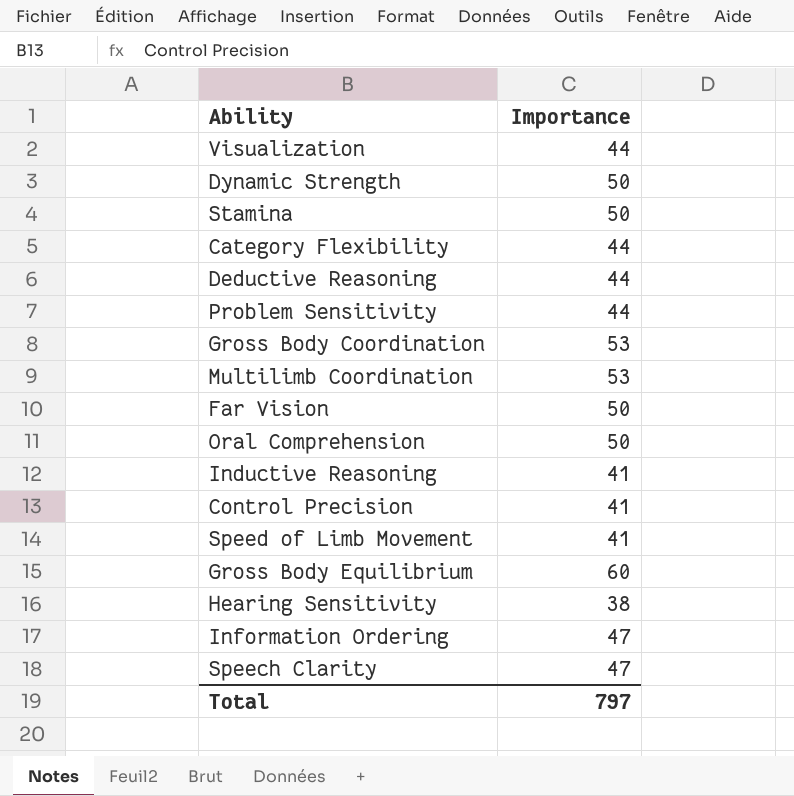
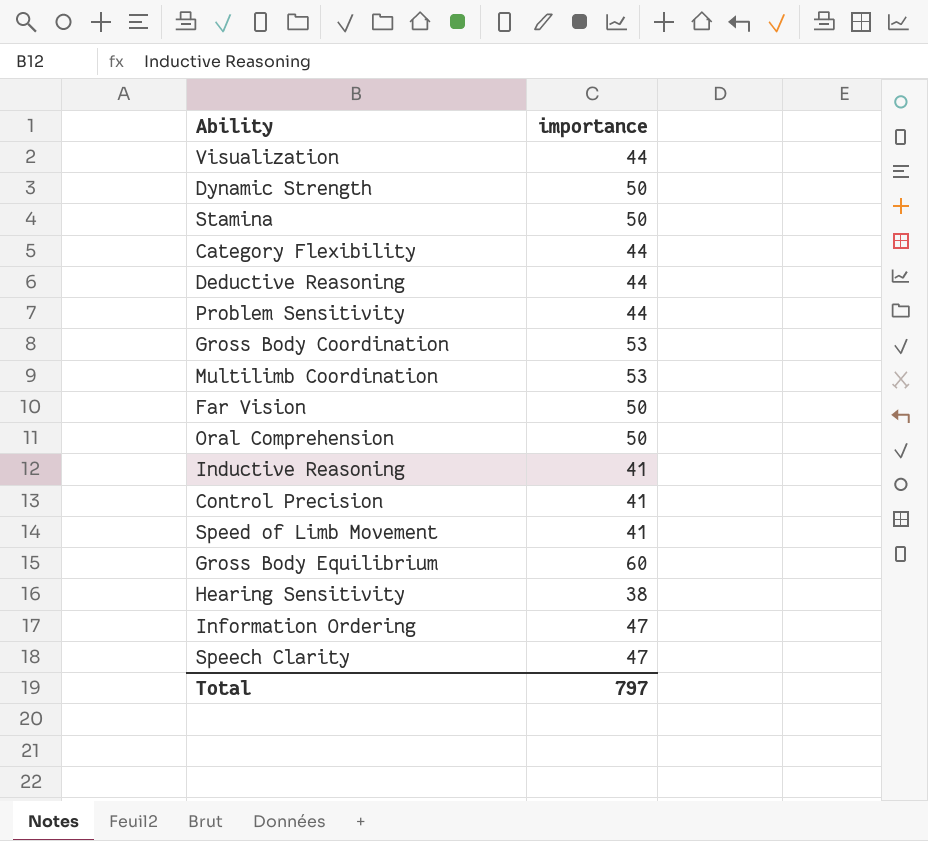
column name: Importance -> importance

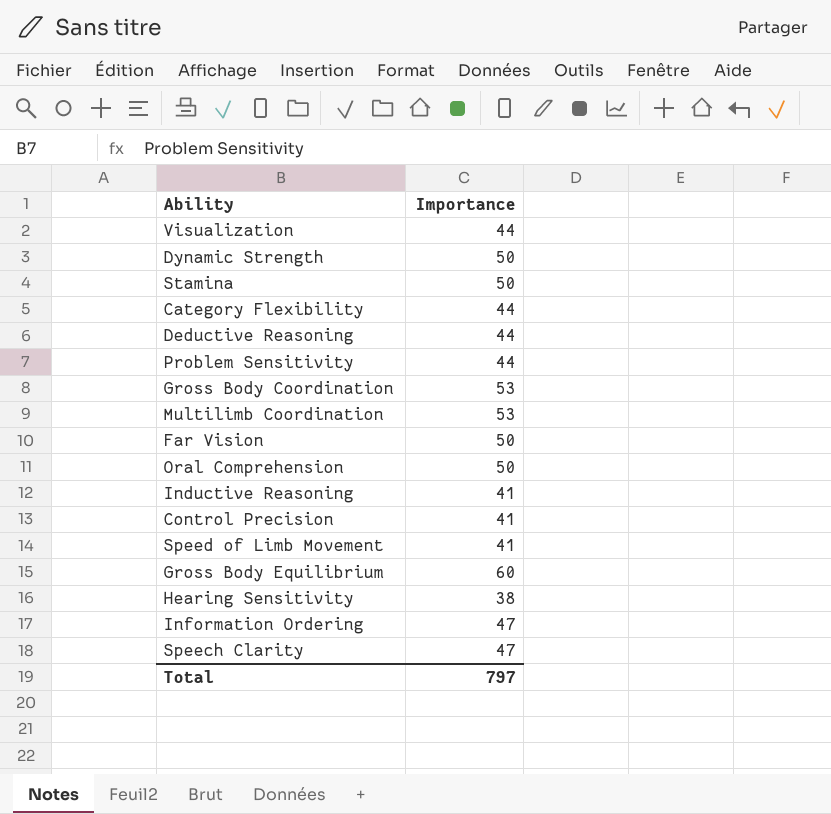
column name: importance -> Importance

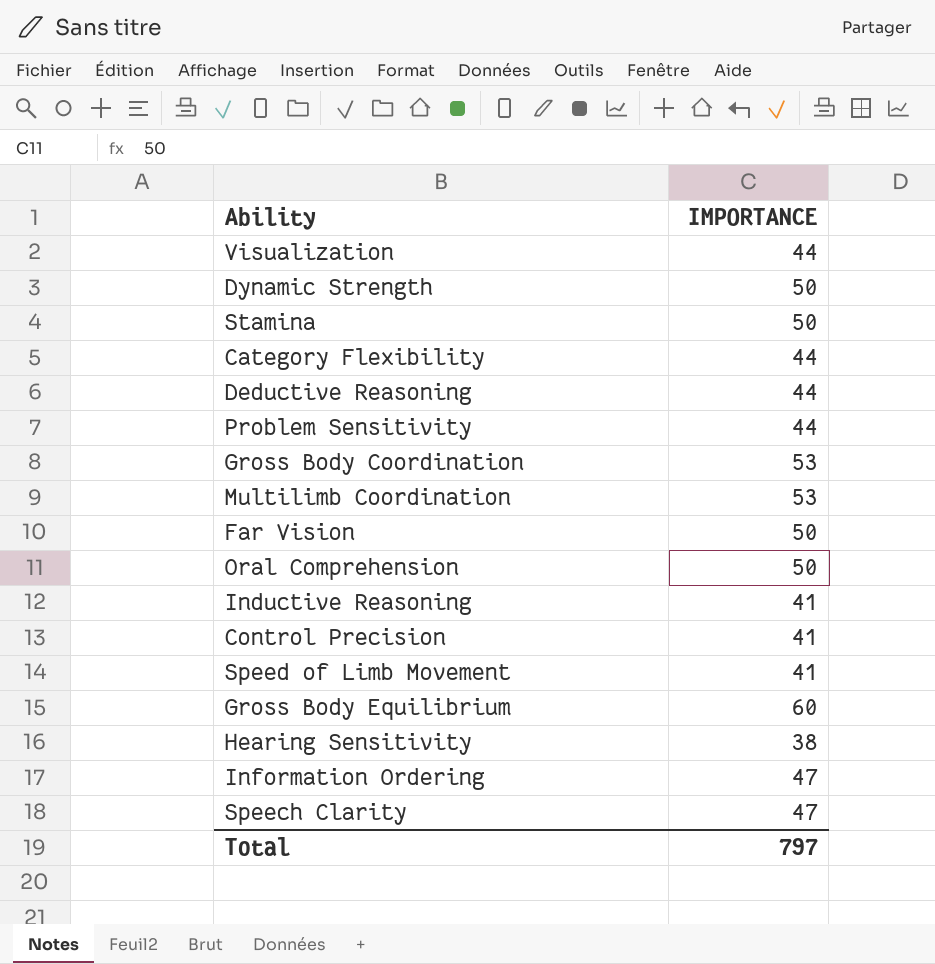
column name: Importance -> IMPORTANCE

